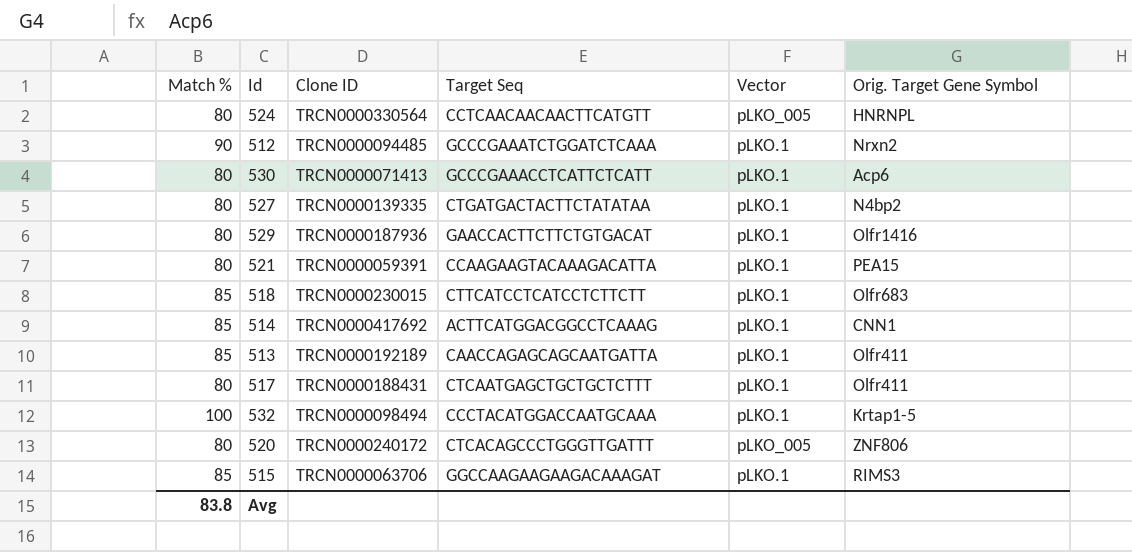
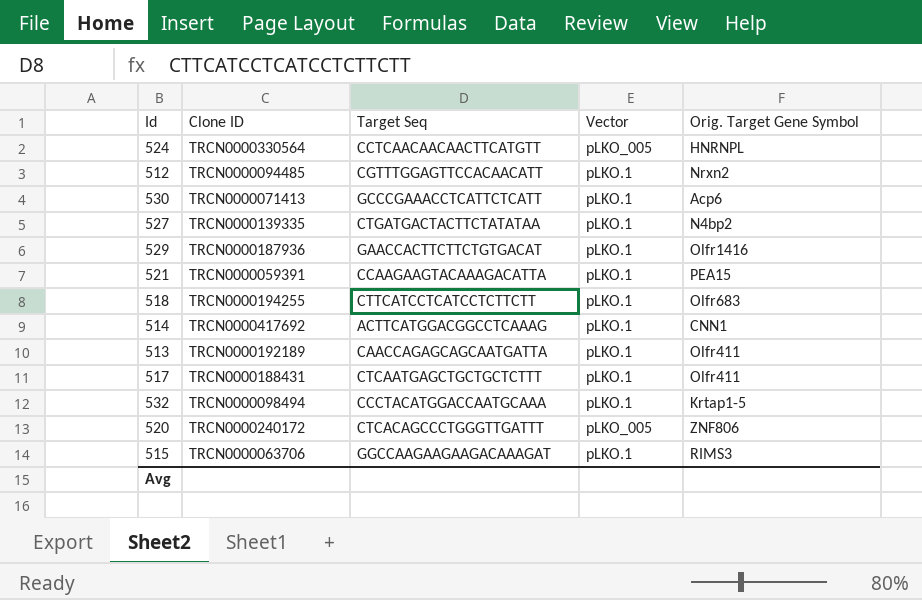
column Match % | position: 1 -> none
512 | Target Seq: GCCCGAAATCTGGATCTCAAA -> CGTTTGGAGTTCCACAACATT
518 | Clone ID: TRCN0000230015 -> TRCN0000194255

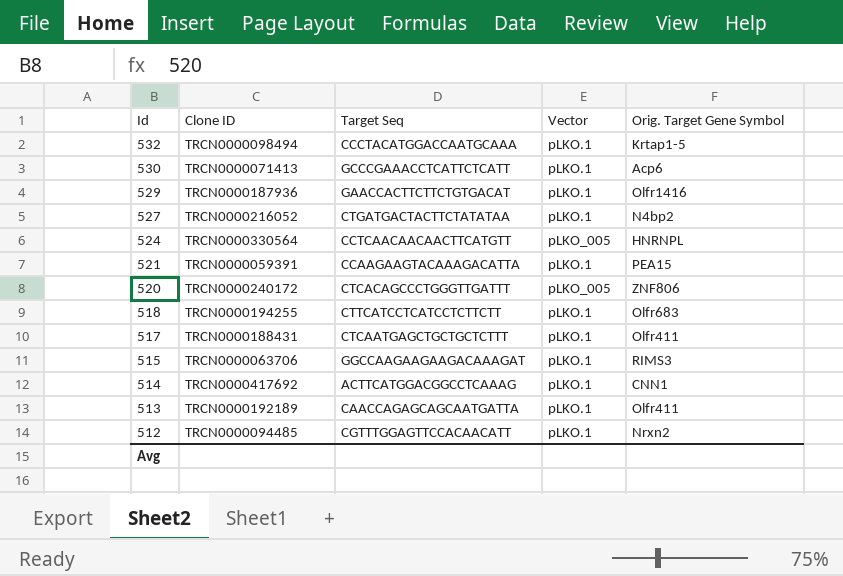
row order: none -> Id descending
527 | Clone ID: TRCN0000139335 -> TRCN0000216052

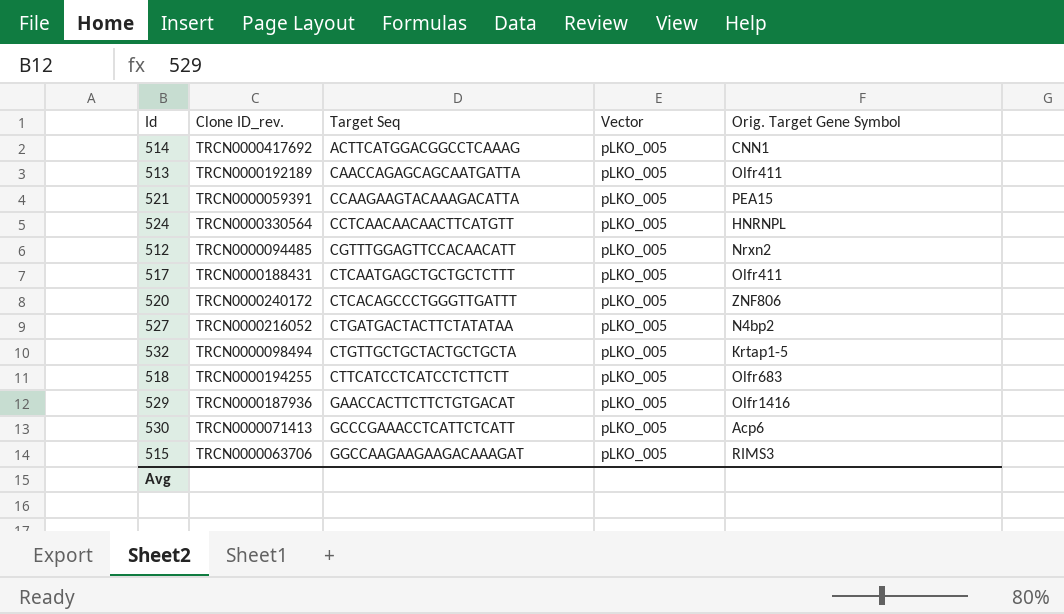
row order: Id descending -> Target Seq ascending
column name: Clone ID -> Clone ID_rev.
514 | Vector: pLKO.1 -> pLKO_005
513 | Vector: pLKO.1 -> pLKO_005
521 | Vector: pLKO.1 -> pLKO_005
512 | Vector: pLKO.1 -> pLKO_005
517 | Vector: pLKO.1 -> pLKO_005
527 | Vector: pLKO.1 -> pLKO_005
532 | Target Seq: CCCTACATGGACCAATGCAAA -> CTGTTGCTGCTACTGCTGCTA
532 | Vector: pLKO.1 -> pLKO_005
518 | Vector: pLKO.1 -> pLKO_005
529 | Vector: pLKO.1 -> pLKO_005
530 | Vector: pLKO.1 -> pLKO_005
515 | Vector: pLKO.1 -> pLKO_005

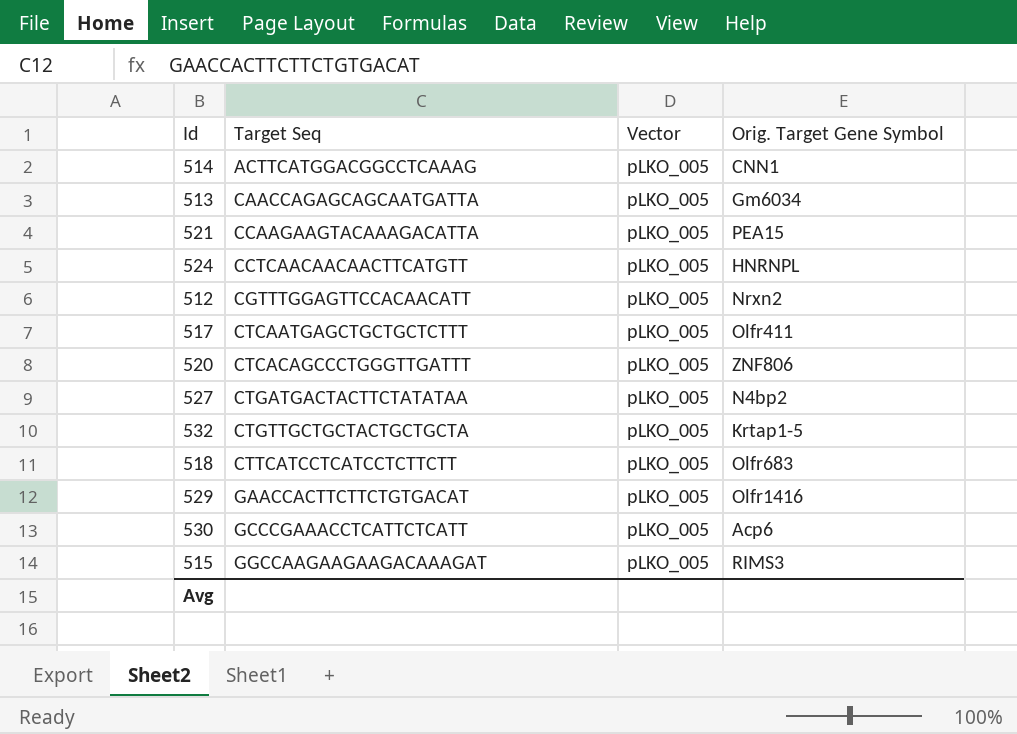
column Clone ID_rev. | position: 2 -> none
513 | Orig. Target Gene Symbol: Olfr411 -> Gm6034

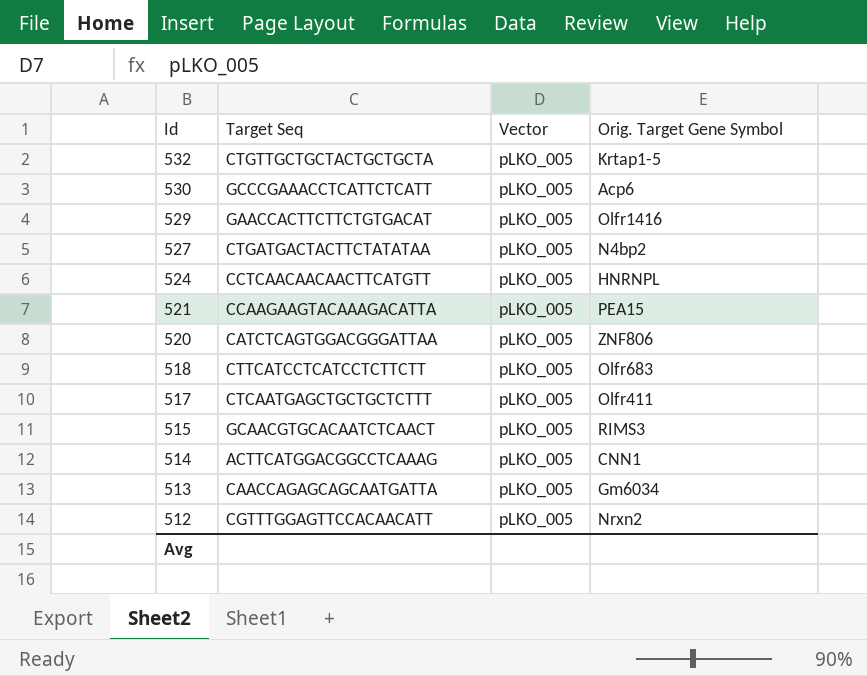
row order: Target Seq ascending -> Id descending
520 | Target Seq: CTCACAGCCCTGGGTTGATTT -> CATCTCAGTGGACGGGATTAA
515 | Target Seq: GGCCAAGAAGAAGACAAAGAT -> GCAACGTGCACAATCTCAACT

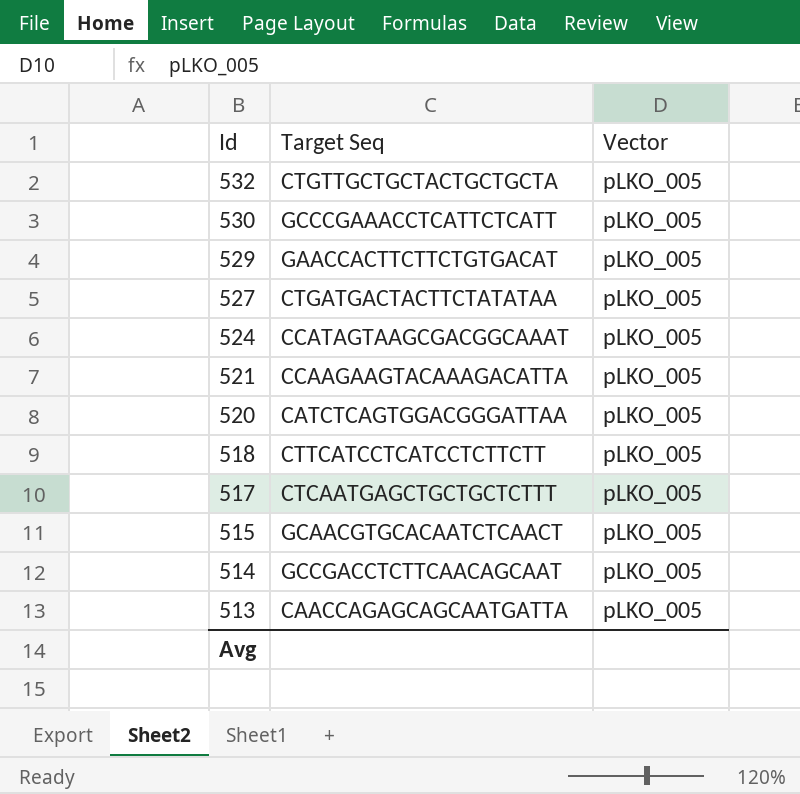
column Orig. Target Gene Symbol | position: 4 -> none
row 512: CGTTTGGAGTTCCACAACATT | pLKO_005 | Nrxn2 -> none
524 | Target Seq: CCTCAACAACAACTTCATGTT -> CCATAGTAAGCGACGGCAAAT
514 | Target Seq: ACTTCATGGACGGCCTCAAAG -> GCCGACCTCTTCAACAGCAAT

